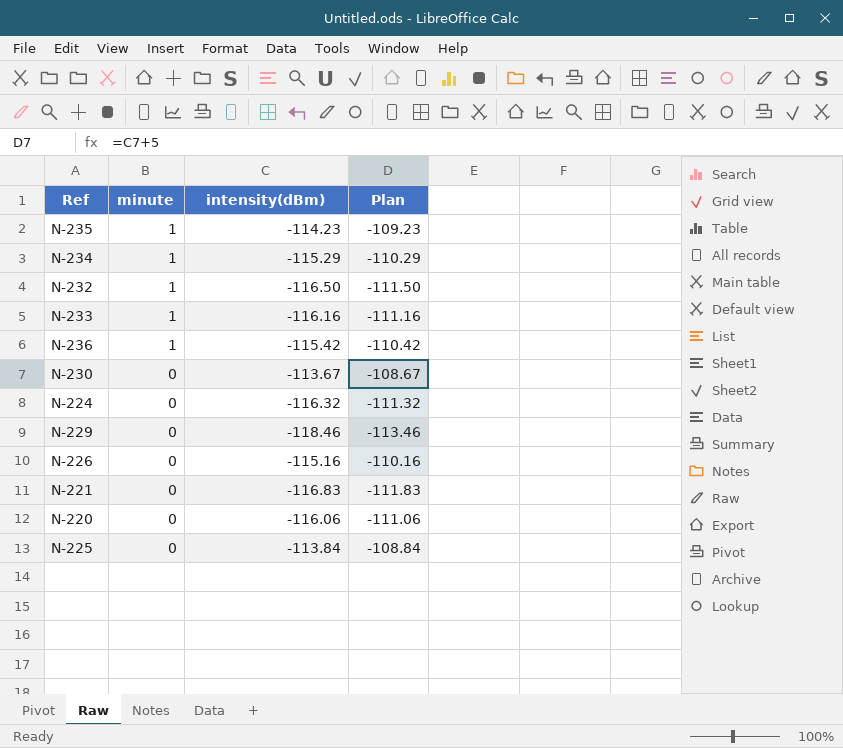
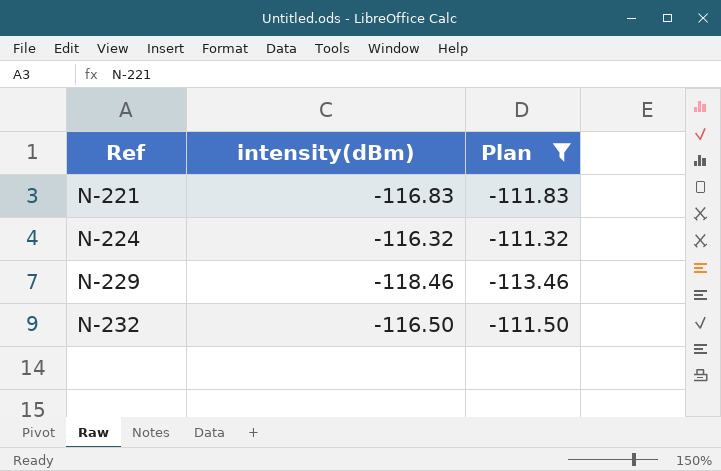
filter: none -> Plan <= -111.32
row order: minute descending -> Ref ascending
column minute | position: 2 -> none

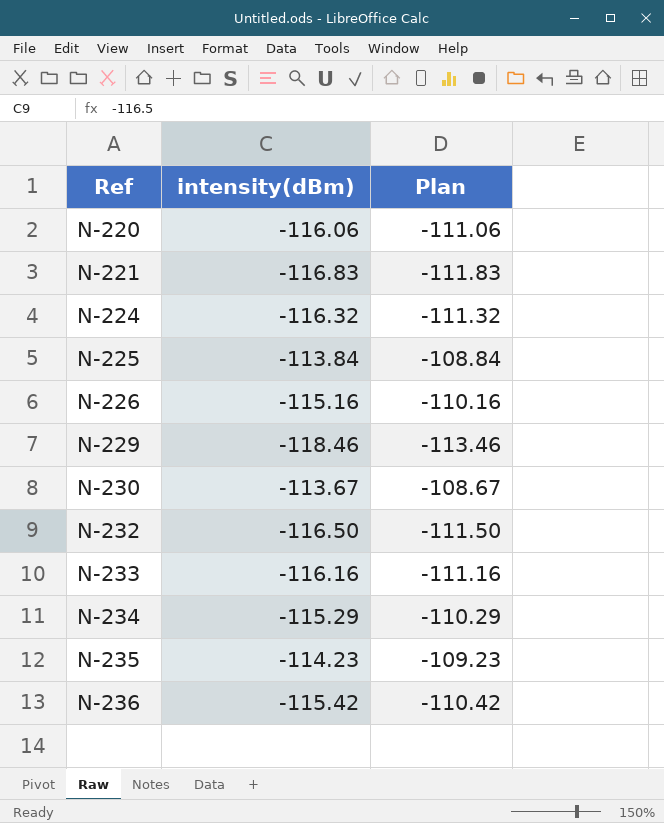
filter: Plan <= -111.32 -> none

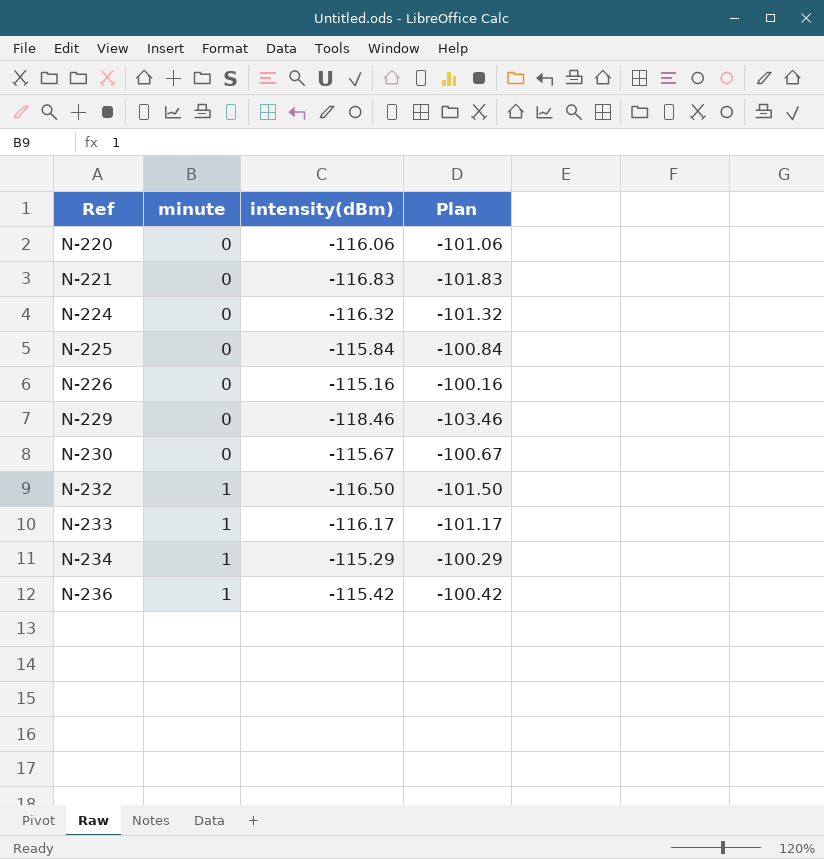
column minute | position: none -> 2
column Plan | formula: [intensity(dBm)] + 5 -> [intensity(dBm)] + 15
row N-235: -114.23 | -109.23 -> none
N-225 | intensity(dBm): -113.84 -> -115.84
N-230 | intensity(dBm): -113.67 -> -115.67
N-233 | intensity(dBm): -116.16 -> -116.17

